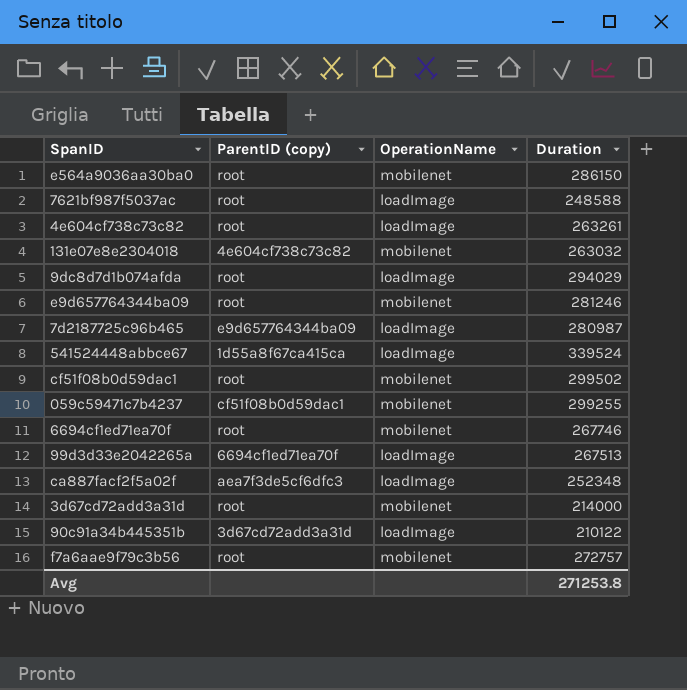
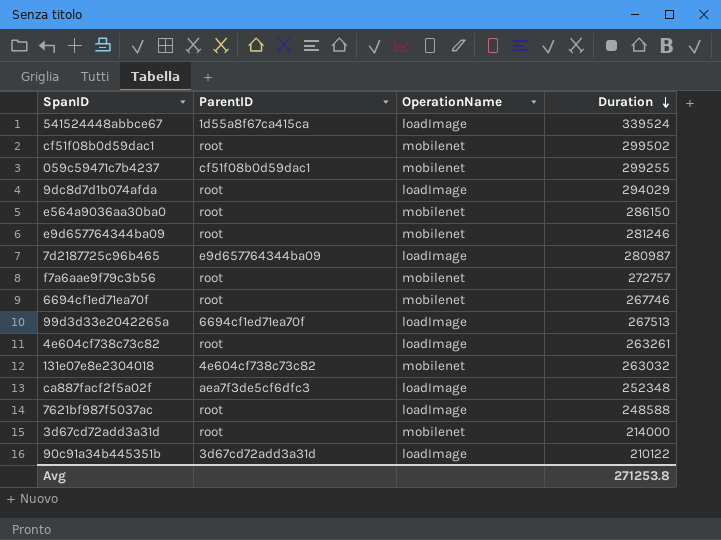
row order: none -> Duration descending
column name: ParentID (copy) -> ParentID

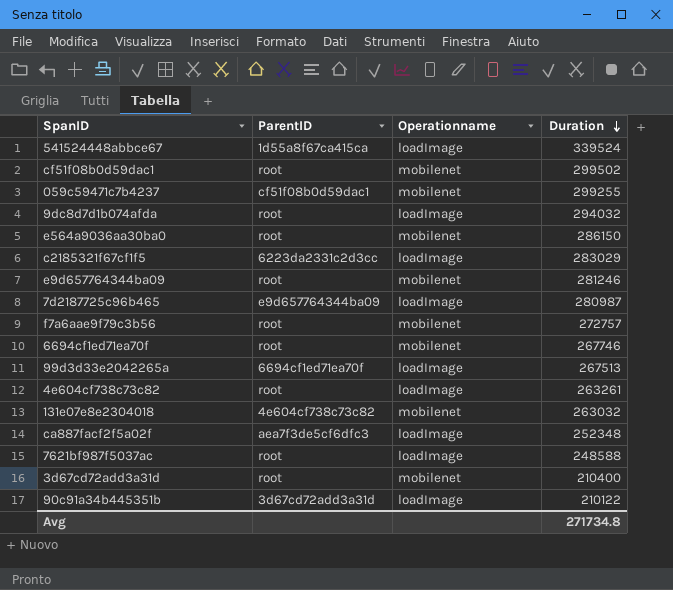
column name: OperationName -> Operationname
9dc8d7d1b074afda | Duration: 294029 -> 294032
row c2185321f67cf1f5: none -> 6223da2331c2d3cc | loadImage | 283029
3d67cd72add3a31d | Duration: 214000 -> 210400
Avg | Duration: 271253.8 -> 271734.8

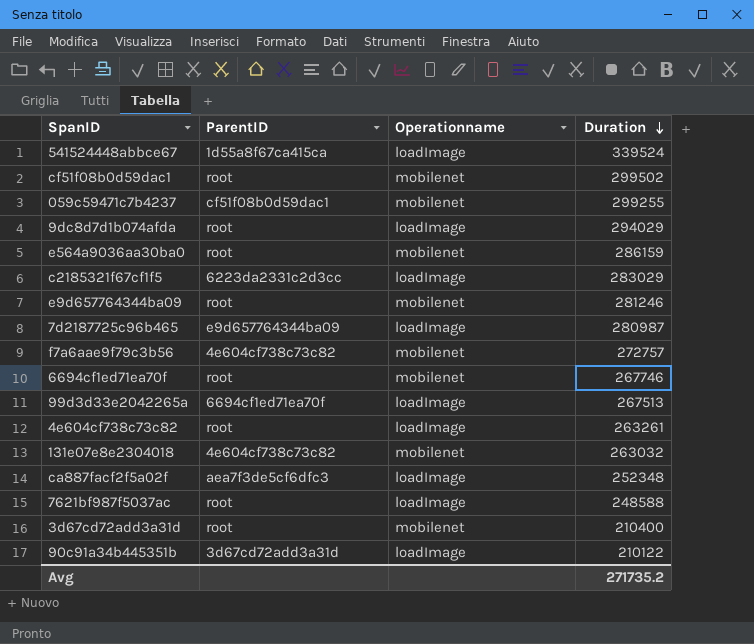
9dc8d7d1b074afda | Duration: 294032 -> 294029
e564a9036aa30ba0 | Duration: 286150 -> 286159
f7a6aae9f79c3b56 | ParentID: root -> 4e604cf738c73c82
Avg | Duration: 271734.8 -> 271735.2

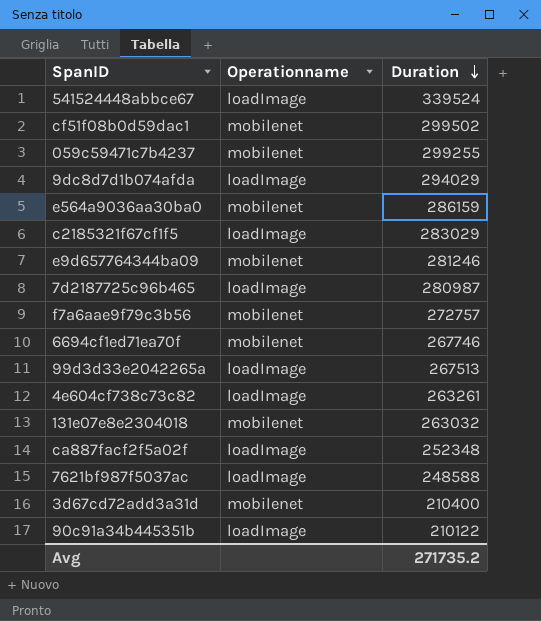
column ParentID | position: 2 -> none

